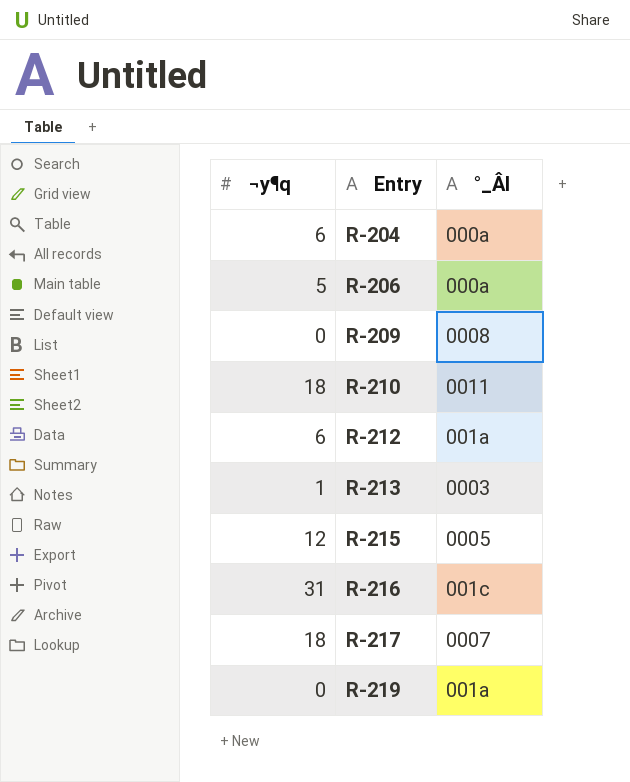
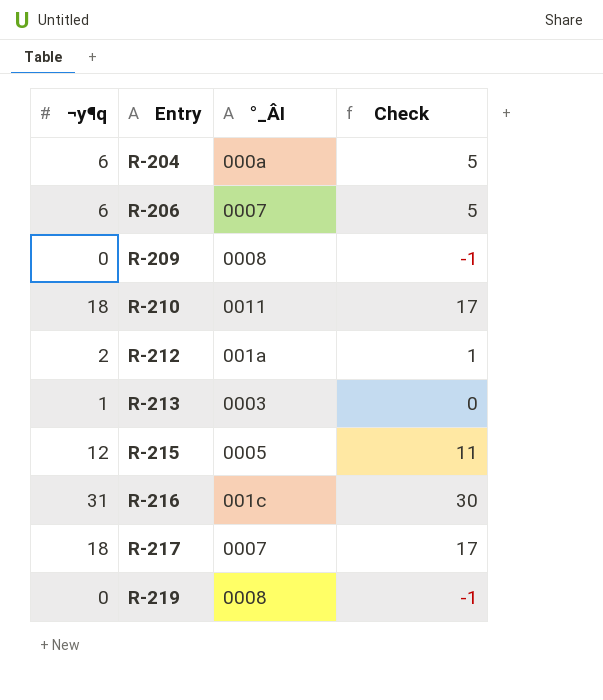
column Check | formula: none -> [¬y¶q] - 1
R-206 | ¬y¶q: 5 -> 6
R-206 | °_ÂI: 000a -> 0007
R-212 | ¬y¶q: 6 -> 2
R-219 | °_ÂI: 001a -> 0008

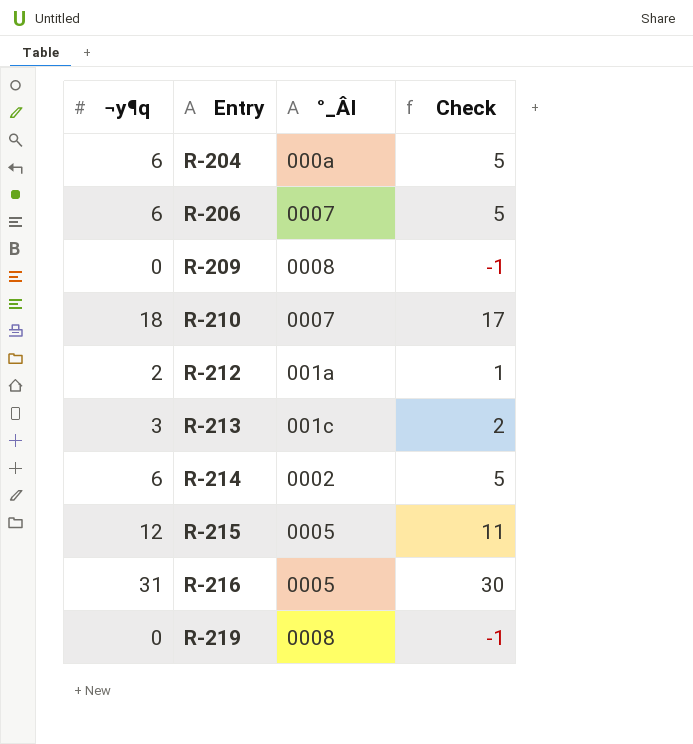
row R-217: 18 | 0007 | 17 -> none
R-210 | °_ÂI: 0011 -> 0007
R-213 | ¬y¶q: 1 -> 3
R-213 | °_ÂI: 0003 -> 001c
R-213 | Check: 0 -> 2
row R-214: none -> 6 | 0002 | 5
R-216 | °_ÂI: 001c -> 0005

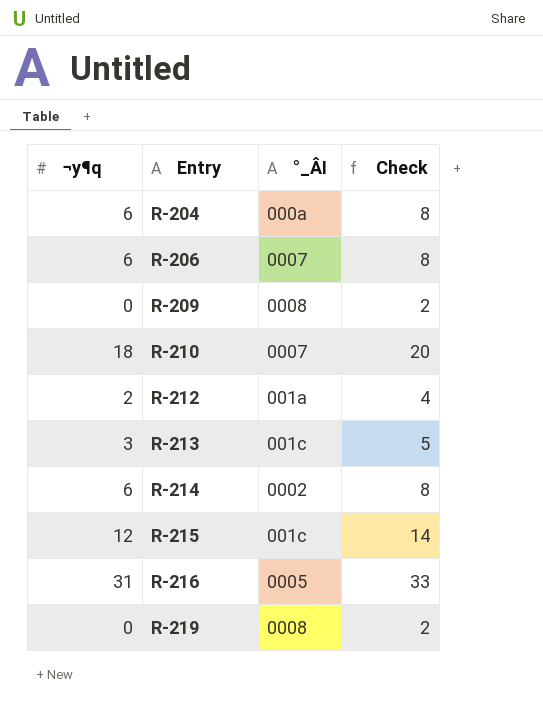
column Check | formula: [¬y¶q] - 1 -> [¬y¶q] + 2
R-215 | °_ÂI: 0005 -> 001c

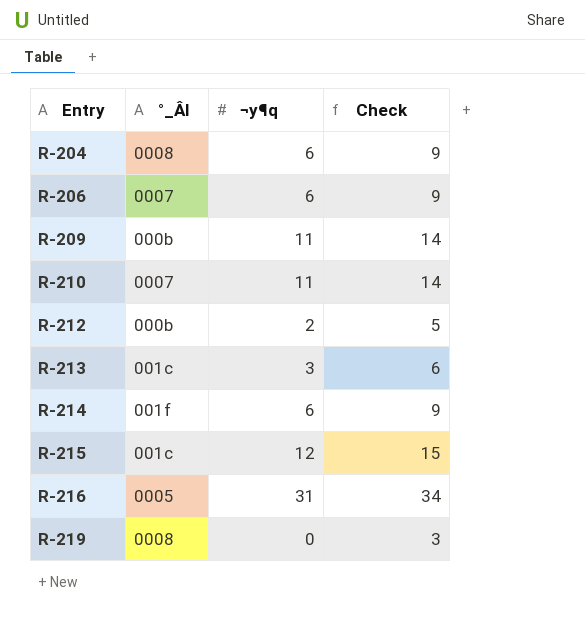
column ¬y¶q | position: 1 -> 3
column Check | formula: [¬y¶q] + 2 -> [¬y¶q] + 3
R-204 | °_ÂI: 000a -> 0008
R-209 | °_ÂI: 0008 -> 000b
R-209 | ¬y¶q: 0 -> 11
R-210 | ¬y¶q: 18 -> 11
R-212 | °_ÂI: 001a -> 000b
R-214 | °_ÂI: 0002 -> 001f

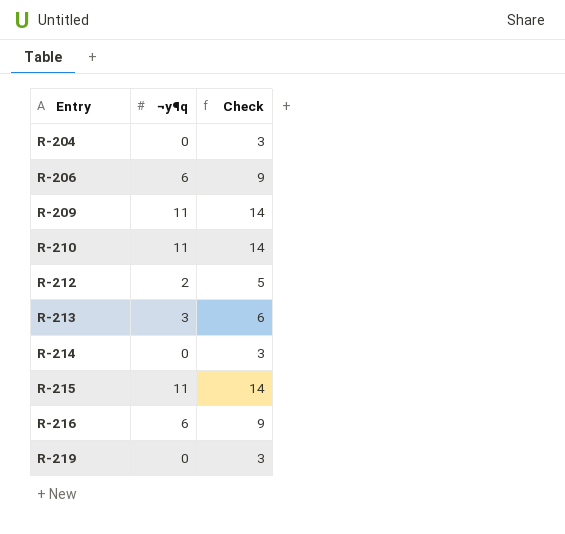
column °_ÂI | position: 2 -> none
R-204 | ¬y¶q: 6 -> 0
R-204 | Check: 9 -> 3
R-214 | ¬y¶q: 6 -> 0
R-214 | Check: 9 -> 3
R-215 | ¬y¶q: 12 -> 11
R-215 | Check: 15 -> 14
R-216 | ¬y¶q: 31 -> 6
R-216 | Check: 34 -> 9

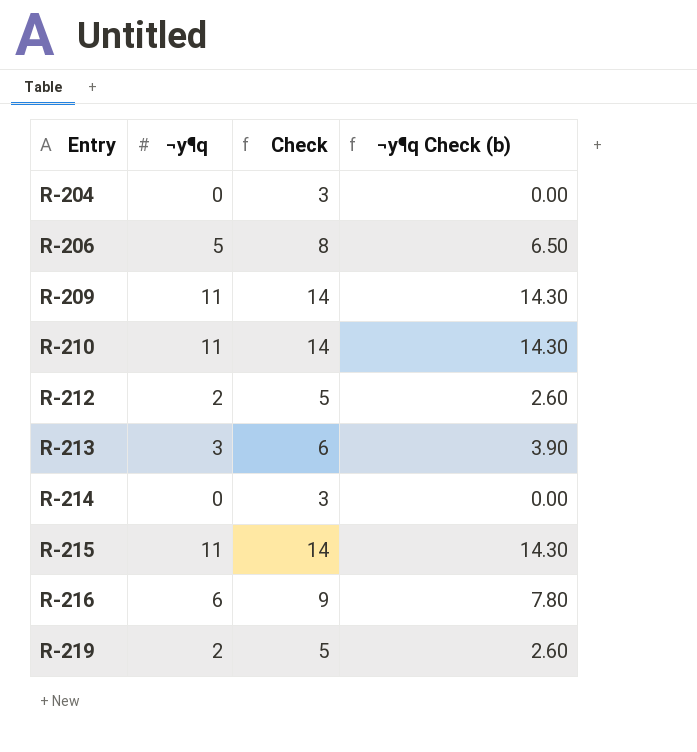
column ¬y¶q Check (b) | formula: none -> [¬y¶q] * 1.3
R-206 | ¬y¶q: 6 -> 5
R-206 | Check: 9 -> 8
R-219 | ¬y¶q: 0 -> 2
R-219 | Check: 3 -> 5

